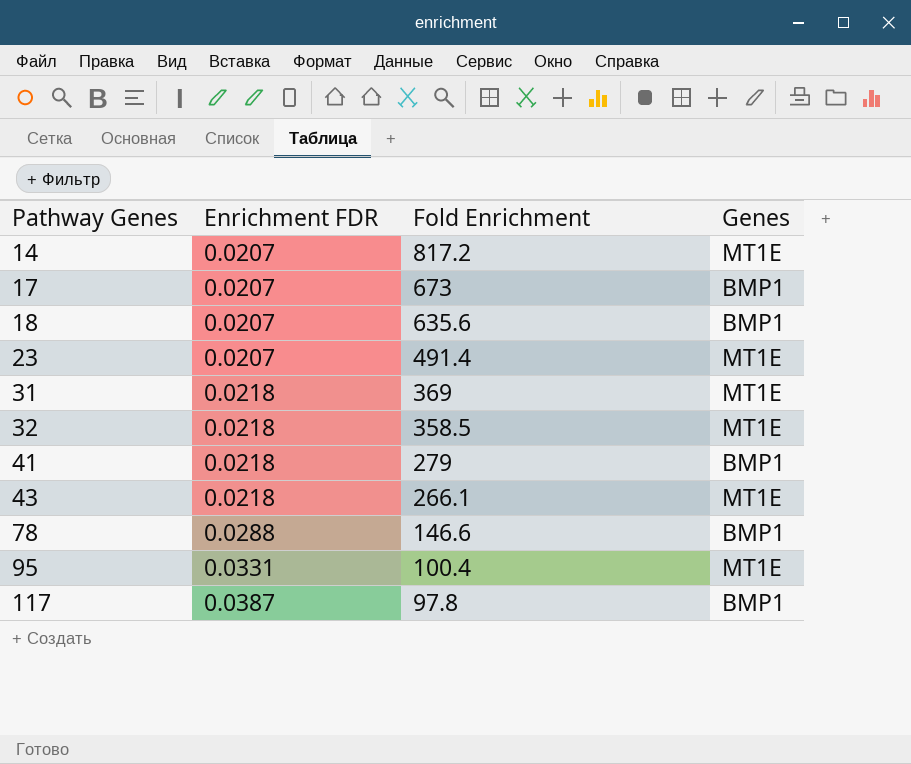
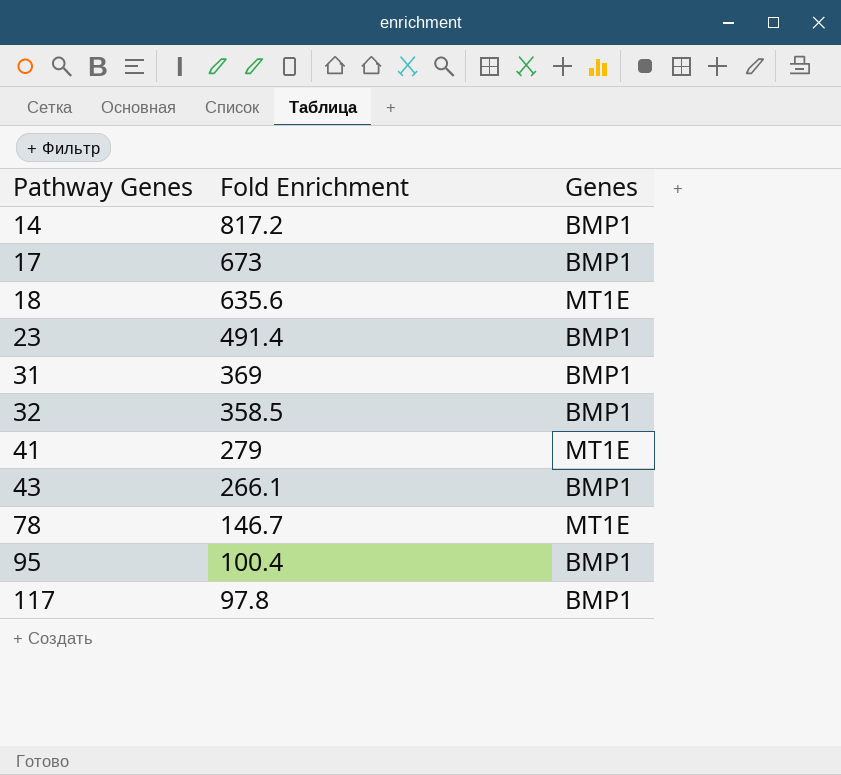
column Enrichment FDR | position: 2 -> none
14 | Genes: MT1E -> BMP1
18 | Genes: BMP1 -> MT1E
23 | Genes: MT1E -> BMP1
31 | Genes: MT1E -> BMP1
32 | Genes: MT1E -> BMP1
41 | Genes: BMP1 -> MT1E
43 | Genes: MT1E -> BMP1
78 | Fold Enrichment: 146.6 -> 146.7
78 | Genes: BMP1 -> MT1E
95 | Genes: MT1E -> BMP1

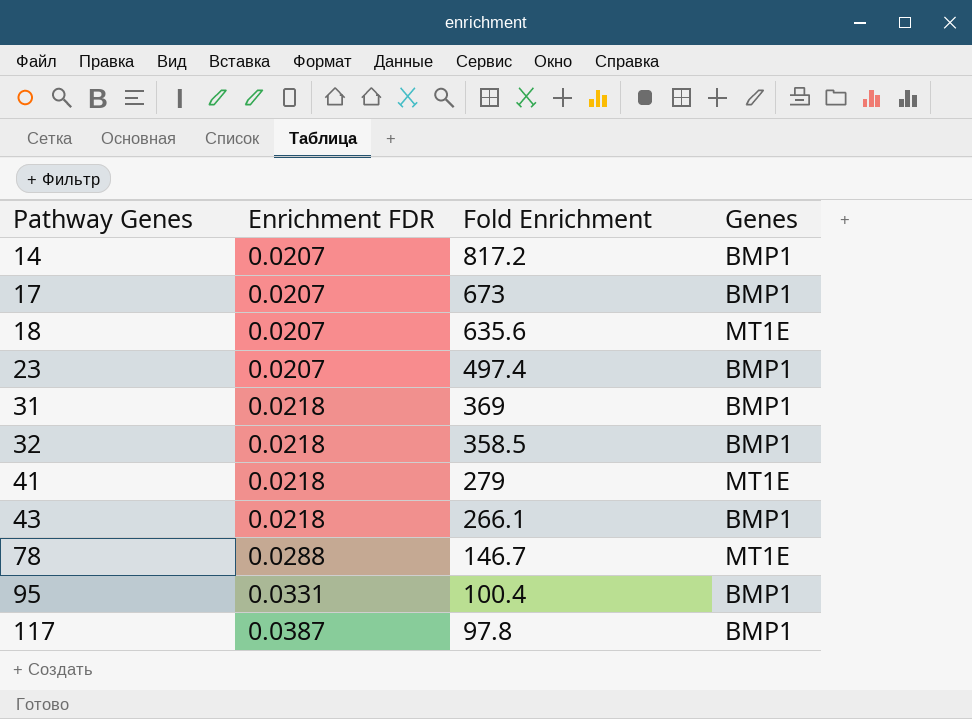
column Enrichment FDR | position: none -> 2
23 | Fold Enrichment: 491.4 -> 497.4

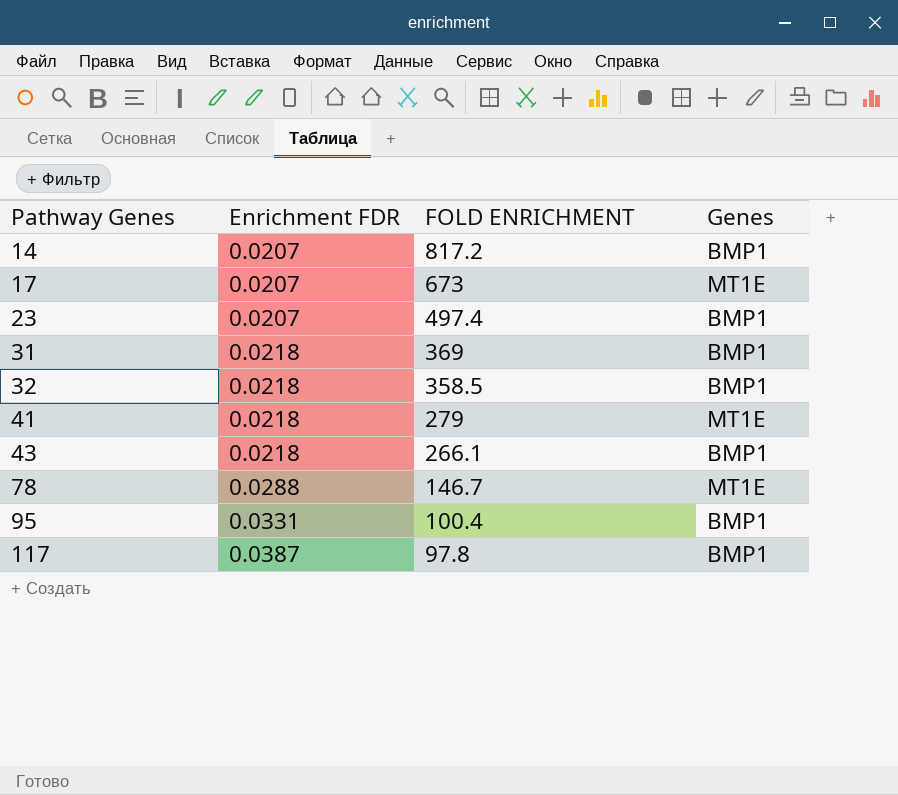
column name: Fold Enrichment -> FOLD ENRICHMENT
row 18: 0.0207 | 635.6 | MT1E -> none
17 | Genes: BMP1 -> MT1E

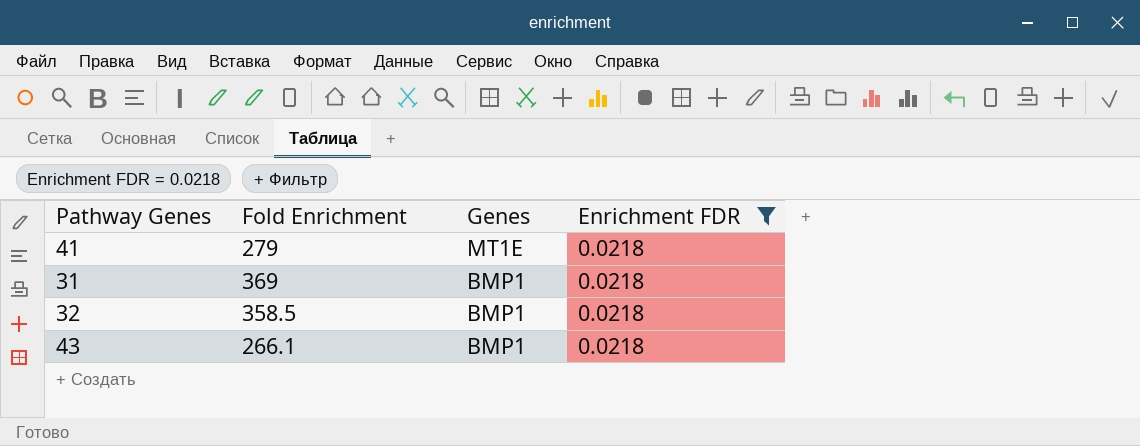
filter: none -> Enrichment FDR = 0.0218
row order: Pathway Genes ascending -> Genes descending
column name: FOLD ENRICHMENT -> Fold Enrichment
column Enrichment FDR | position: 2 -> 4

